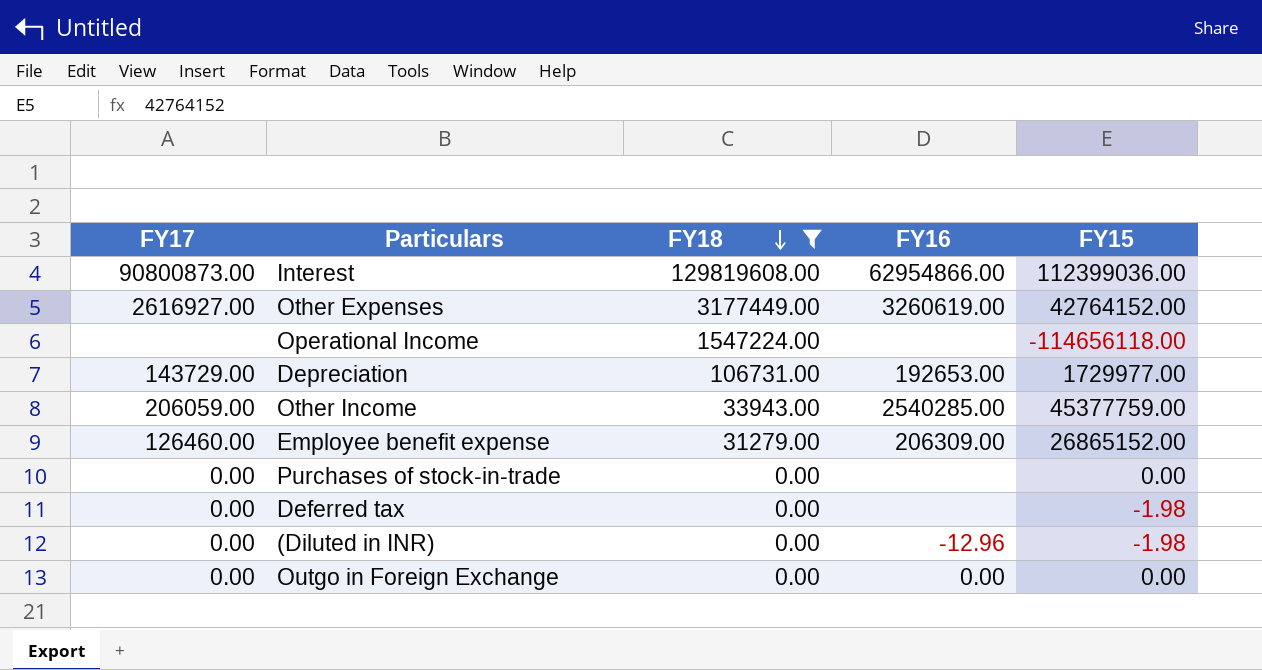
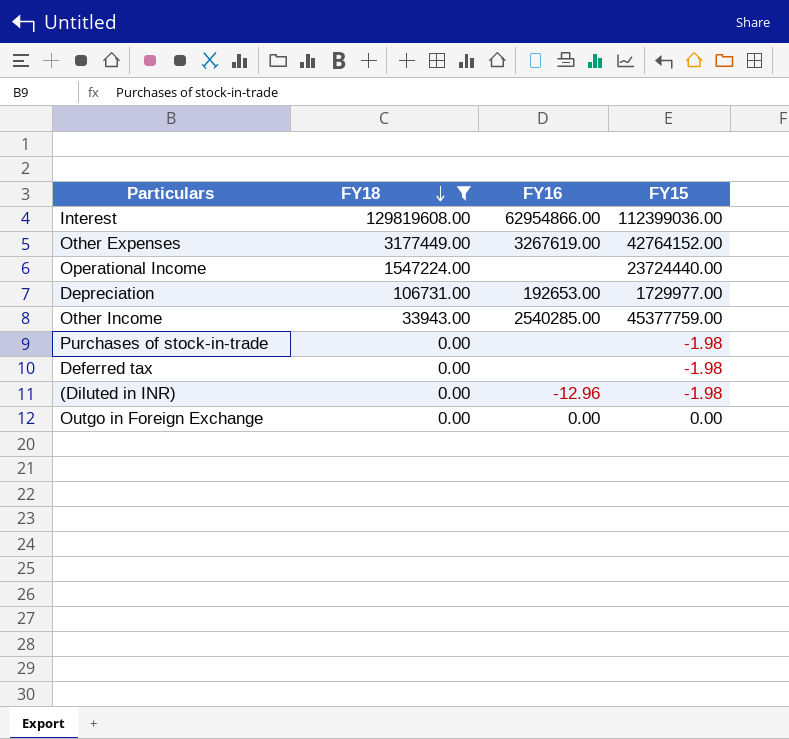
column FY17 | position: 1 -> none
row Employee benefit expense: 126460.00 | 31279.00 | 206309.00 | 26865152.00 -> none
Other Expenses | FY16: 3260619.00 -> 3267619.00
Operational Income | FY15: -114656118.00 -> 23724440.00
Purchases of stock-in-trade | FY15: 0.00 -> -1.98

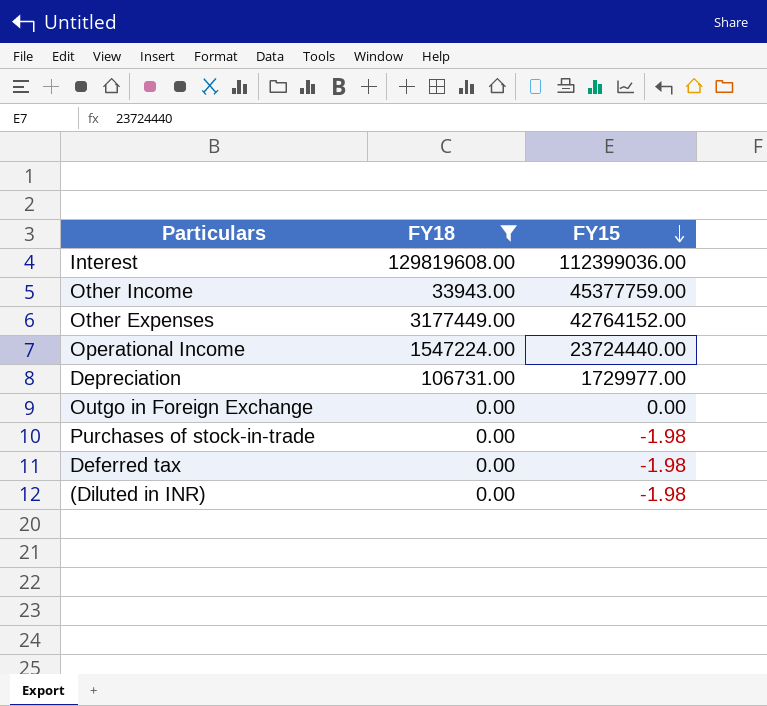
row order: FY18 descending -> FY15 descending
column FY16 | position: 3 -> none

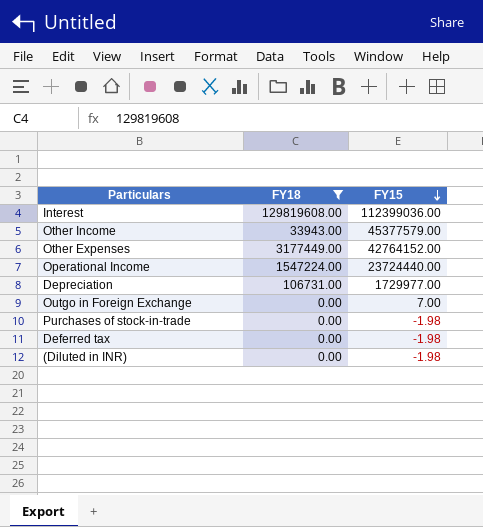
Other Income | FY15: 45377759.00 -> 45377579.00
Outgo in Foreign Exchange | FY15: 0.00 -> 7.00

